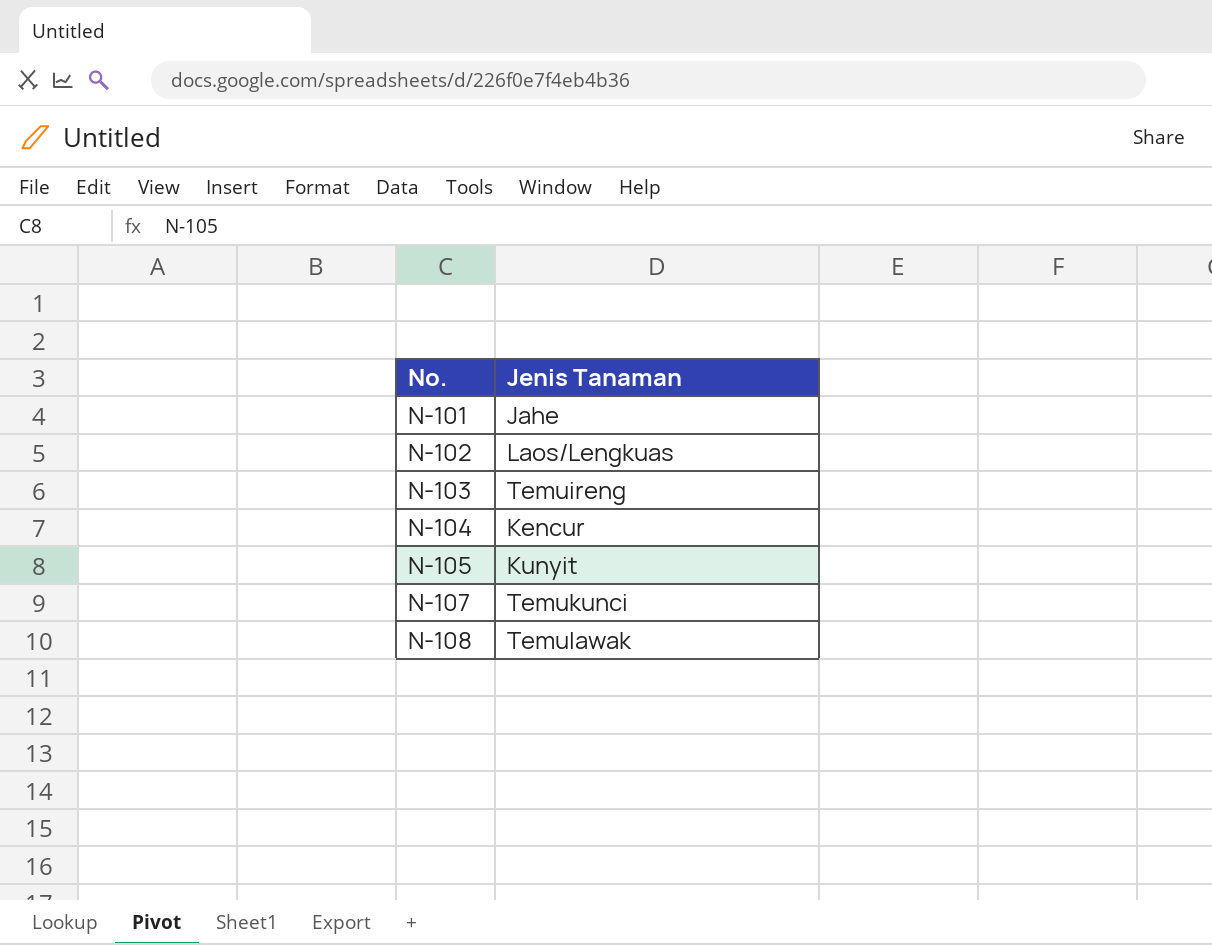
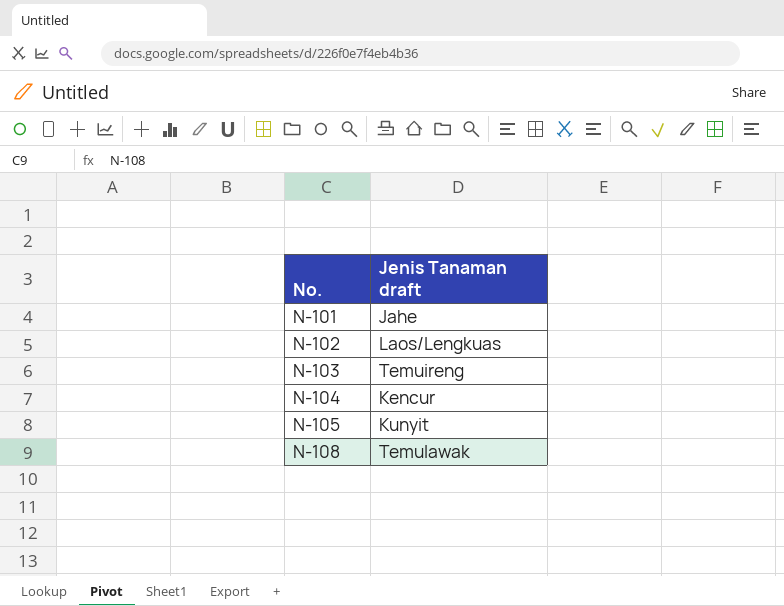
column name: Jenis Tanaman -> Jenis Tanaman draft
row N-107: Temukunci -> none

